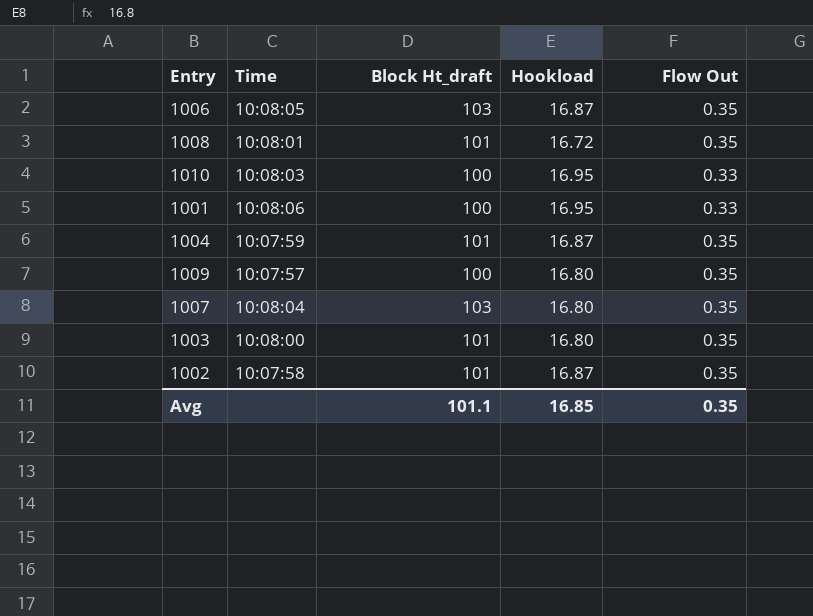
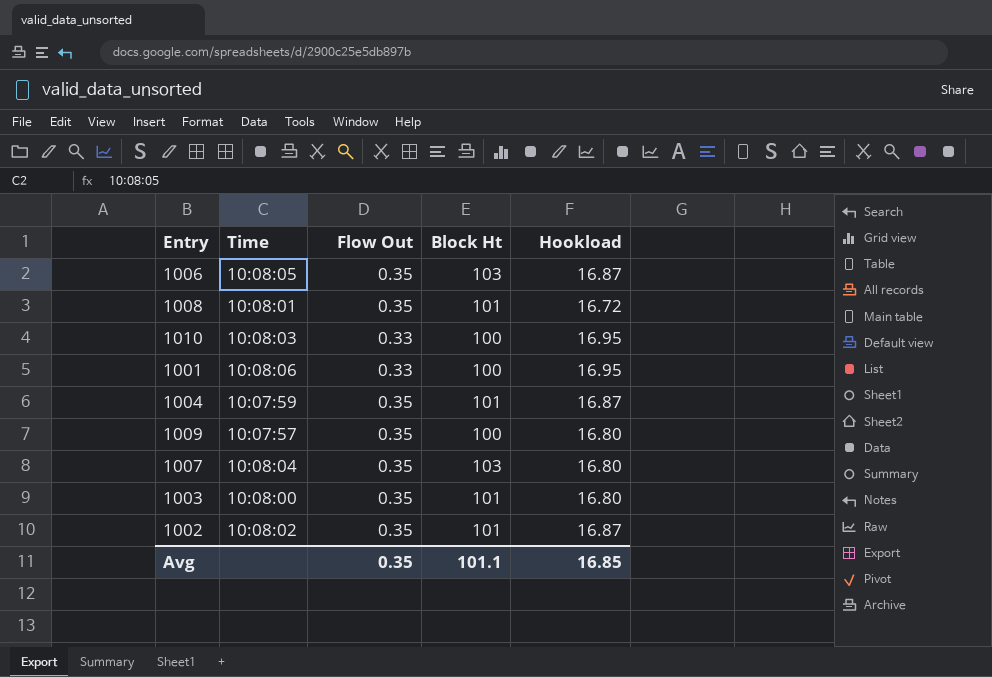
column Flow Out | position: 5 -> 3
column name: Block Ht_draft -> Block Ht
1002 | Time: 10:07:58 -> 10:08:02

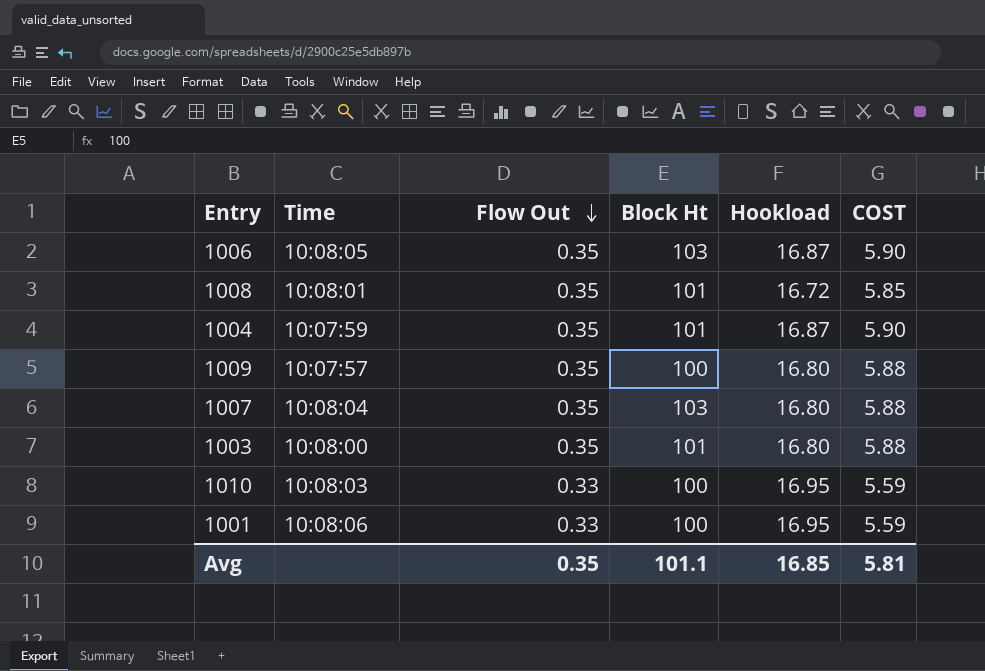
row order: none -> Flow Out descending
column COST | formula: none -> [Flow Out] * [Hookload]
row 1002: 10:08:02 | 0.35 | 101 | 16.87 -> none

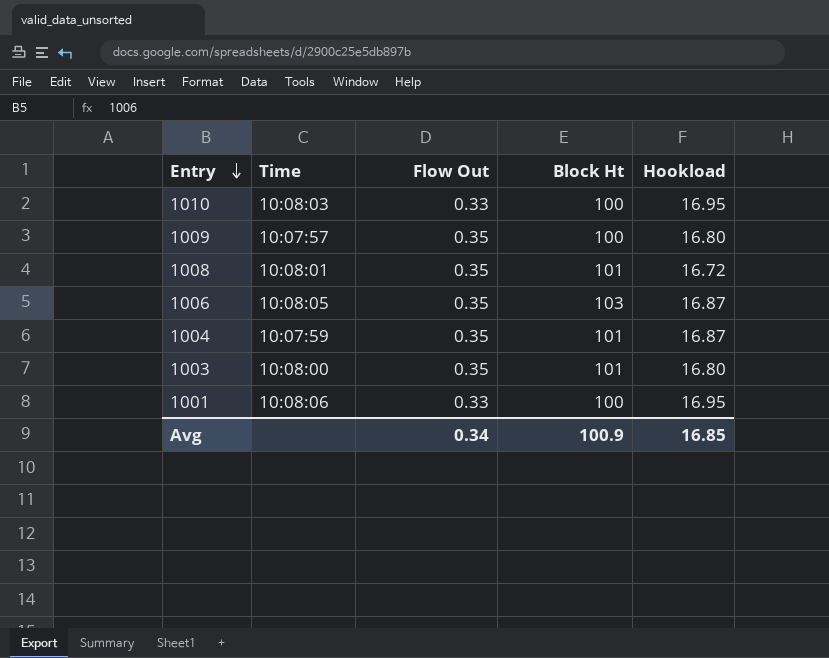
row order: Flow Out descending -> Entry descending
column COST | formula: [Flow Out] * [Hookload] -> none
row 1007: 10:08:04 | 0.35 | 103 | 16.80 | 5.88 -> none
Avg | Flow Out: 0.35 -> 0.34
Avg | Block Ht: 101.1 -> 100.9

